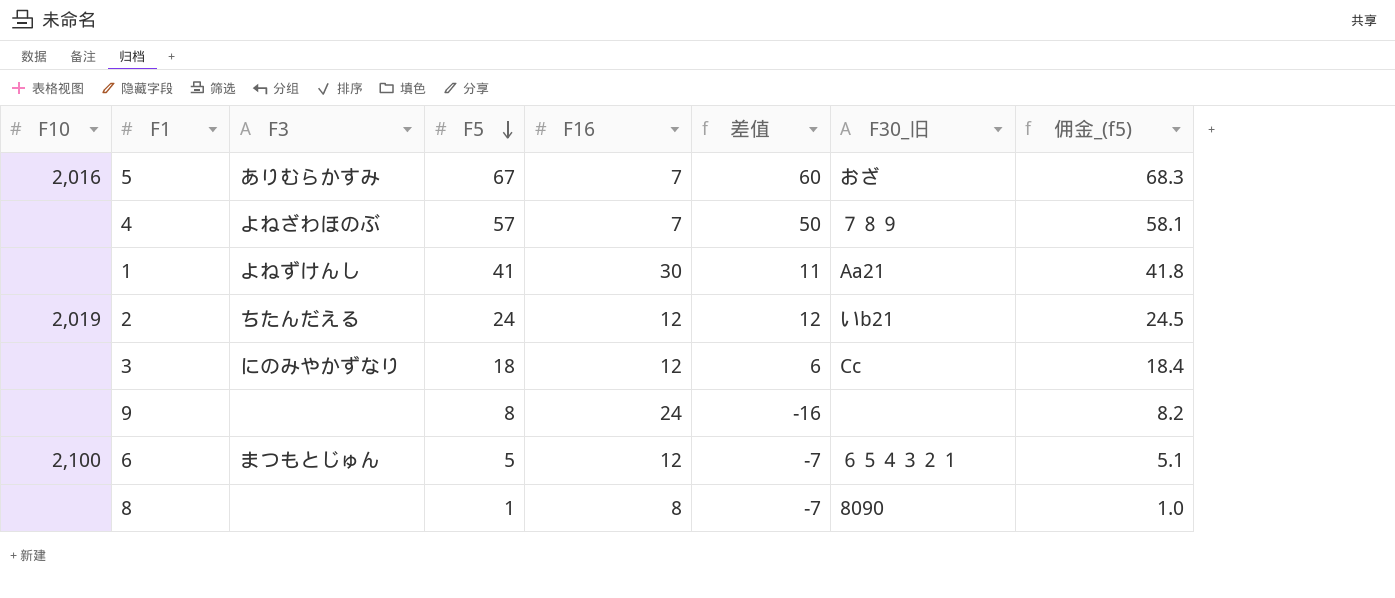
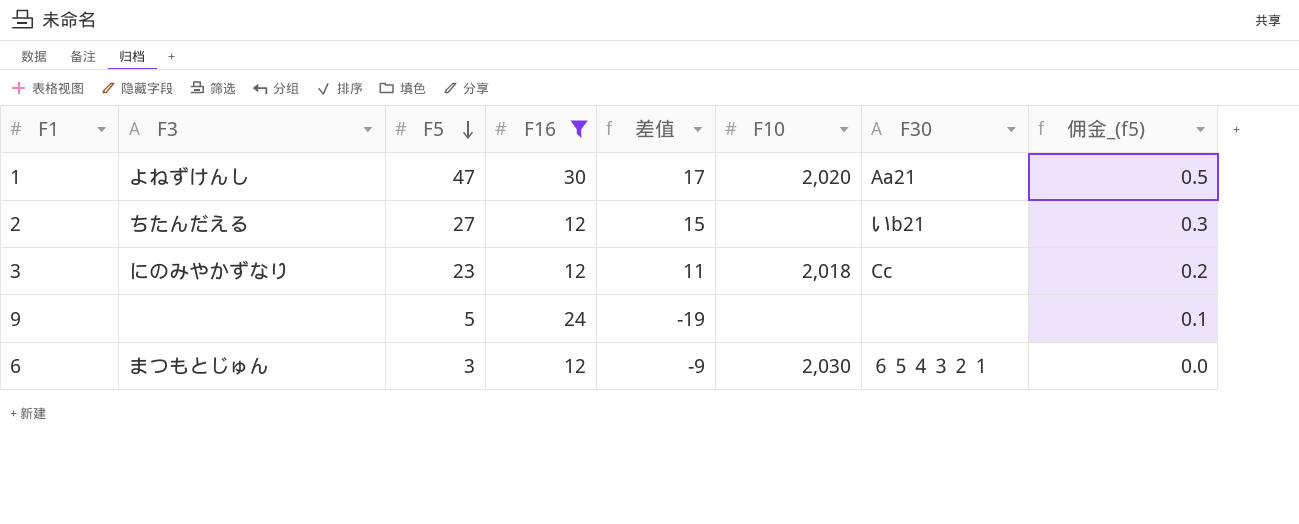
filter: none -> F16 >= 12
column F10 | position: 1 -> 6
column name: F30_旧 -> F30
column 佣金_(f5) | formula: [F5] * 1.02 -> [F5] * 0.01
1 | F5: 41 -> 47
1 | 差值: 11 -> 17
1 | F10: none -> 2,020
2 | F5: 24 -> 27
2 | 差值: 12 -> 15
2 | F10: 2,019 -> none
3 | F5: 18 -> 23
3 | 差值: 6 -> 11
3 | F10: none -> 2,018
9 | F5: 8 -> 5
9 | 差值: -16 -> -19
6 | F5: 5 -> 3
6 | 差值: -7 -> -9
6 | F10: 2,100 -> 2,030

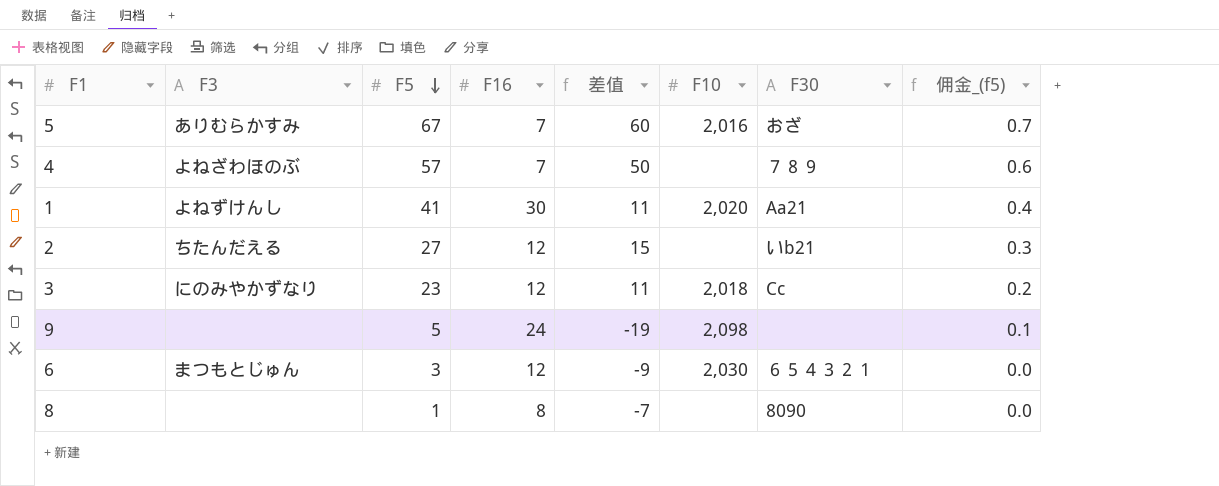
filter: F16 >= 12 -> none
1 | F5: 47 -> 41
1 | 差值: 17 -> 11
1 | 佣金_(f5): 0.5 -> 0.4
9 | F10: none -> 2,098

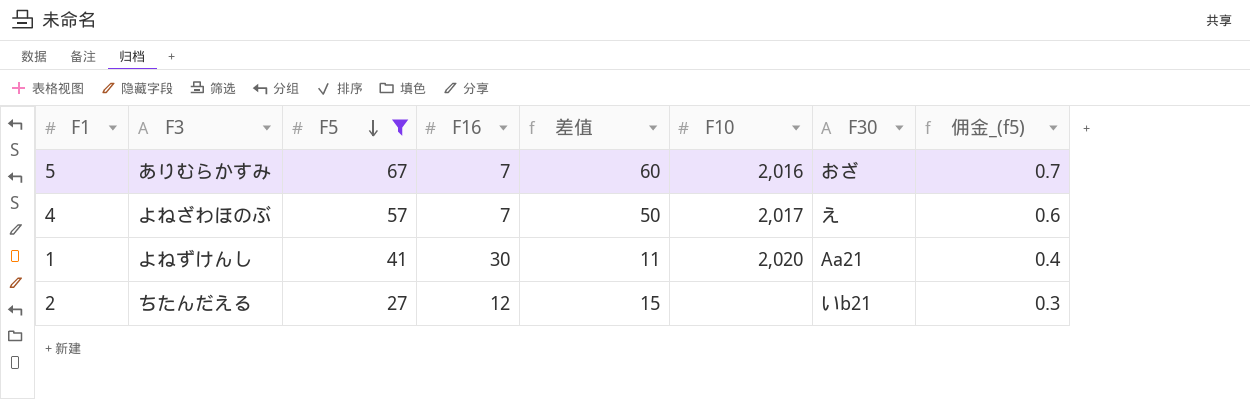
filter: none -> F5 >= 27
4 | F10: none -> 2,017
4 | F30: ７８９ -> え

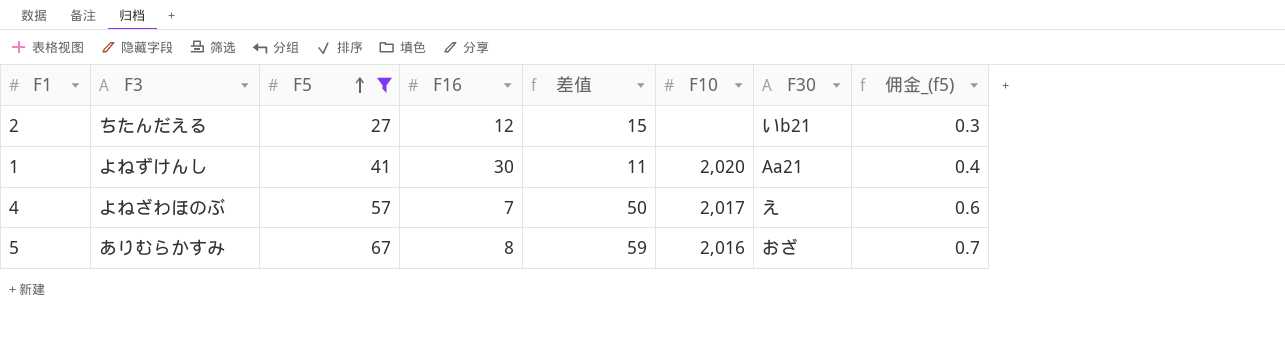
row order: F5 descending -> F5 ascending
5 | F16: 7 -> 8
5 | 差值: 60 -> 59

